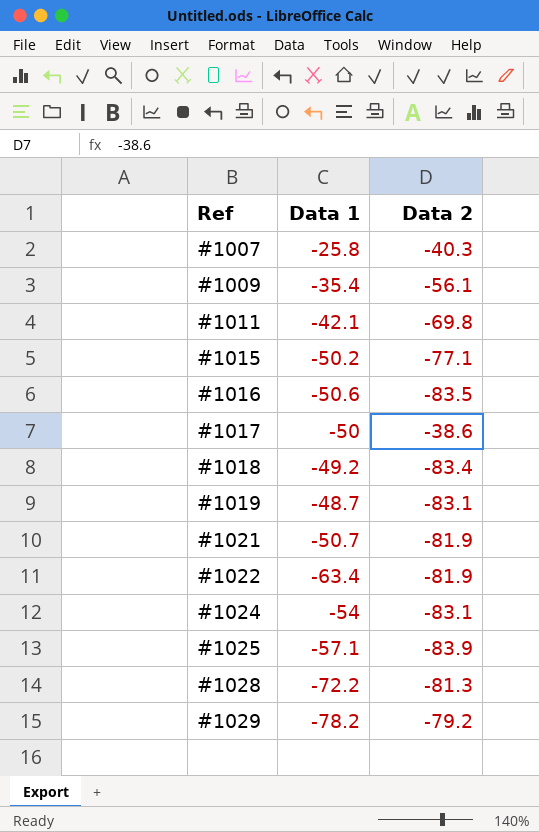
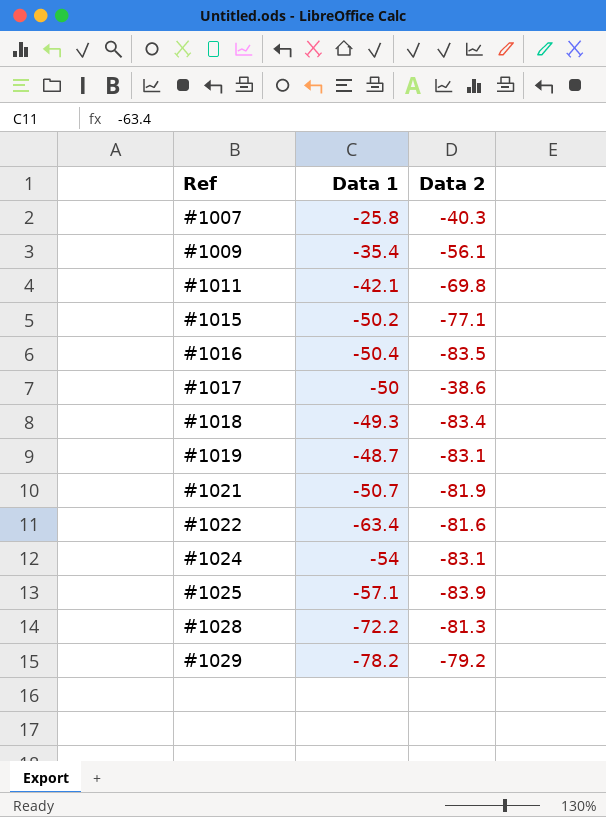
#1016 | Data 1: -50.6 -> -50.4
#1018 | Data 1: -49.2 -> -49.3
#1022 | Data 2: -81.9 -> -81.6

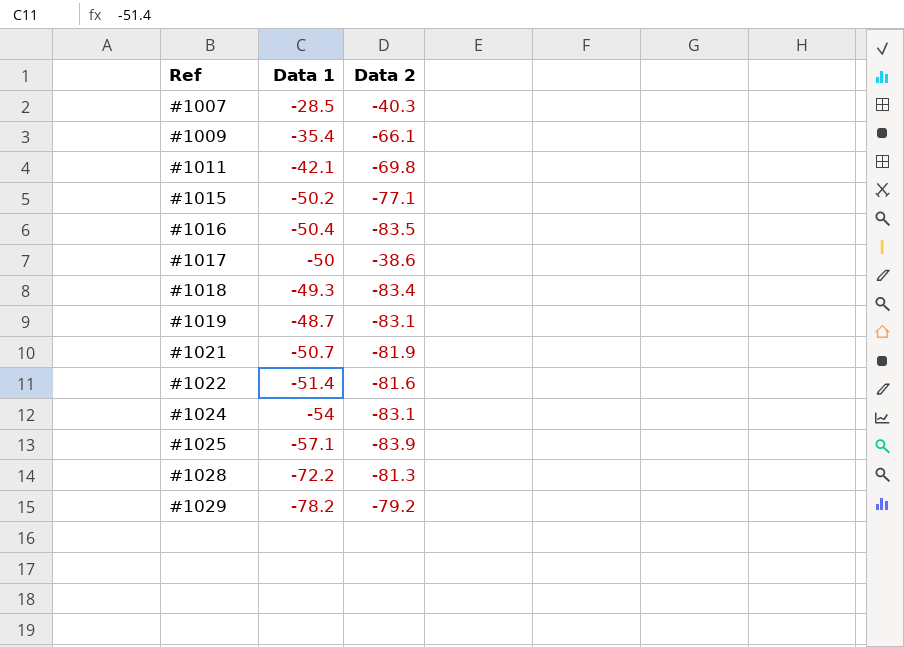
#1007 | Data 1: -25.8 -> -28.5
#1009 | Data 2: -56.1 -> -66.1
#1022 | Data 1: -63.4 -> -51.4

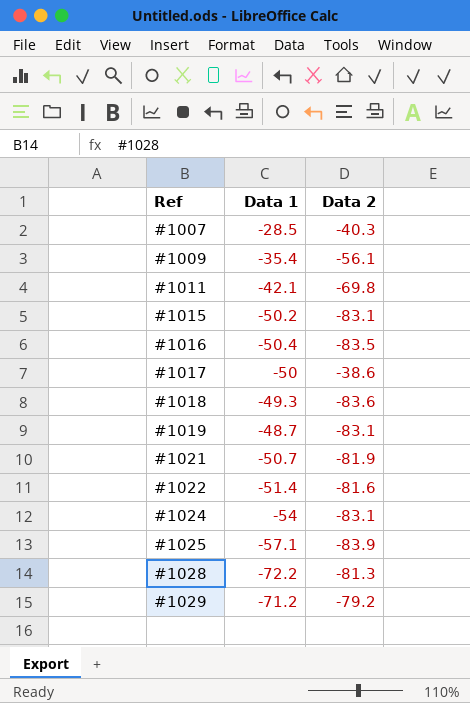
#1009 | Data 2: -66.1 -> -56.1
#1015 | Data 2: -77.1 -> -83.1
#1018 | Data 2: -83.4 -> -83.6
#1029 | Data 1: -78.2 -> -71.2

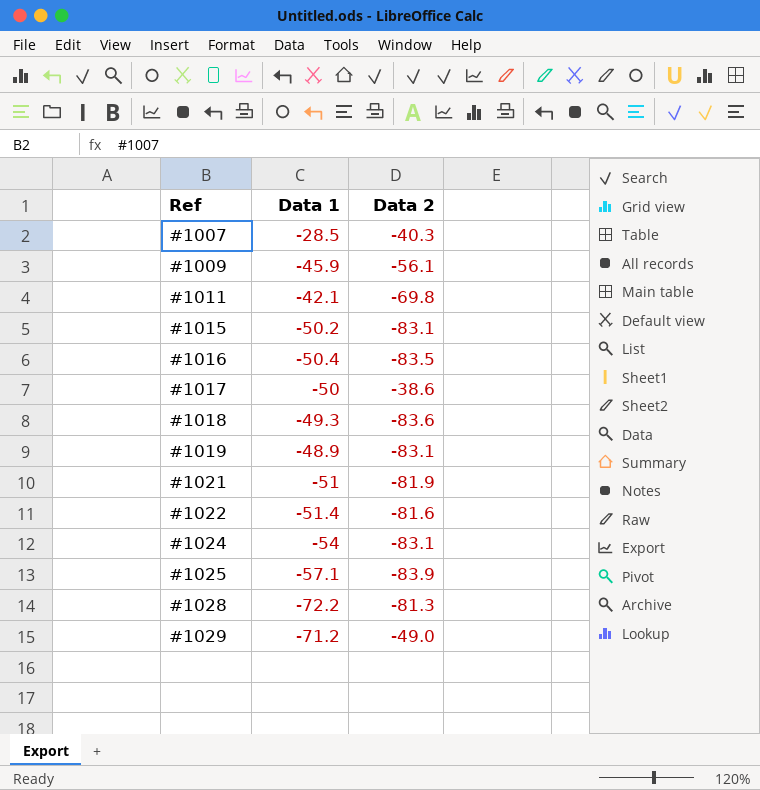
#1009 | Data 1: -35.4 -> -45.9
#1019 | Data 1: -48.7 -> -48.9
#1021 | Data 1: -50.7 -> -51
#1029 | Data 2: -79.2 -> -49.0

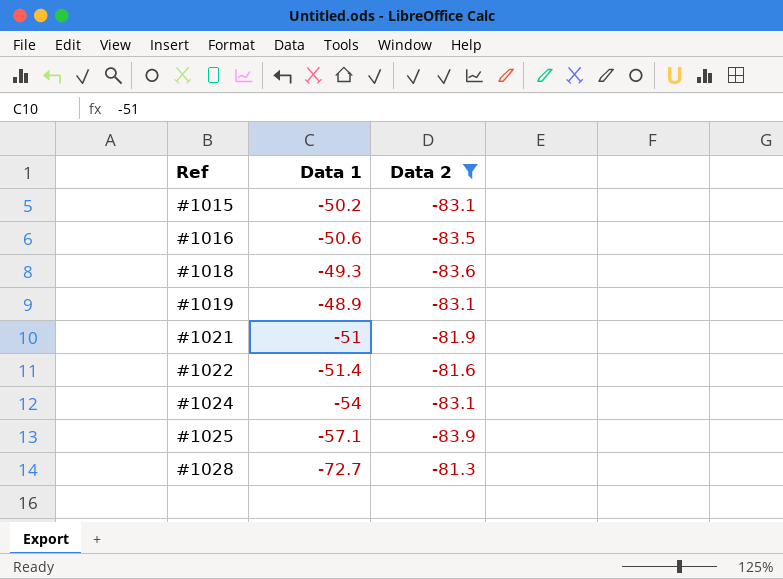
filter: none -> Data 2 <= -81.3
#1016 | Data 1: -50.4 -> -50.6
#1028 | Data 1: -72.2 -> -72.7

